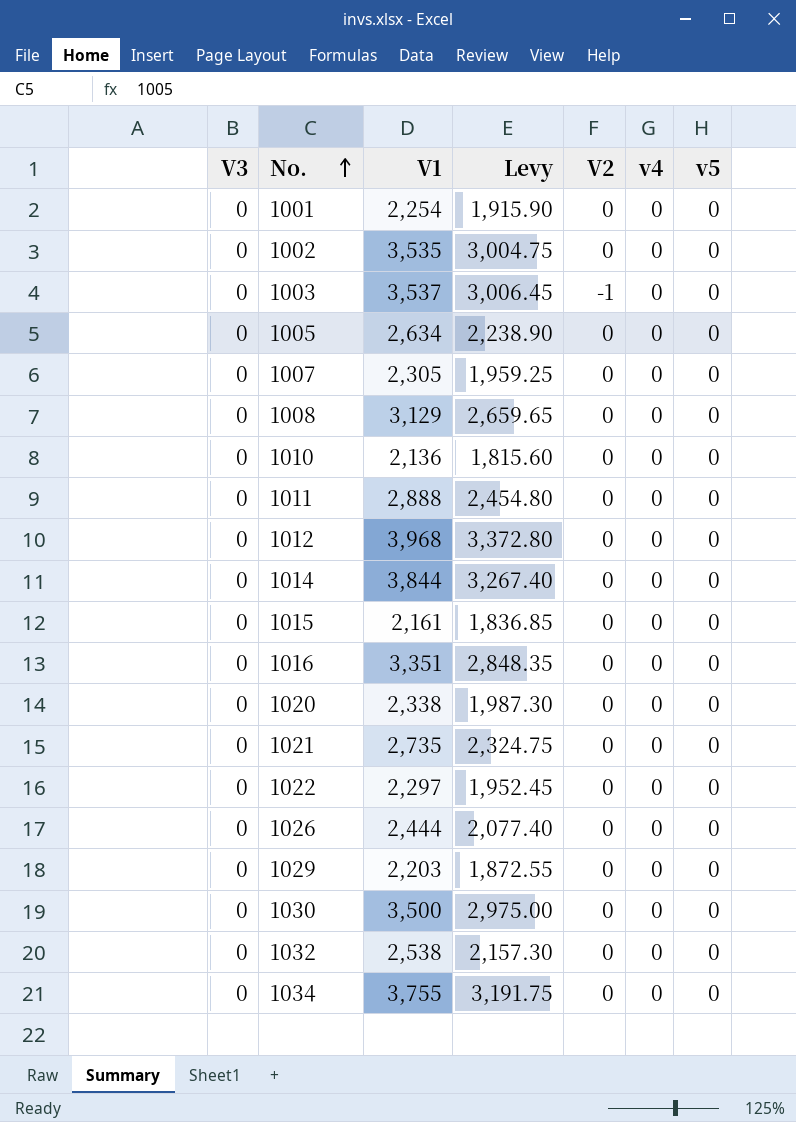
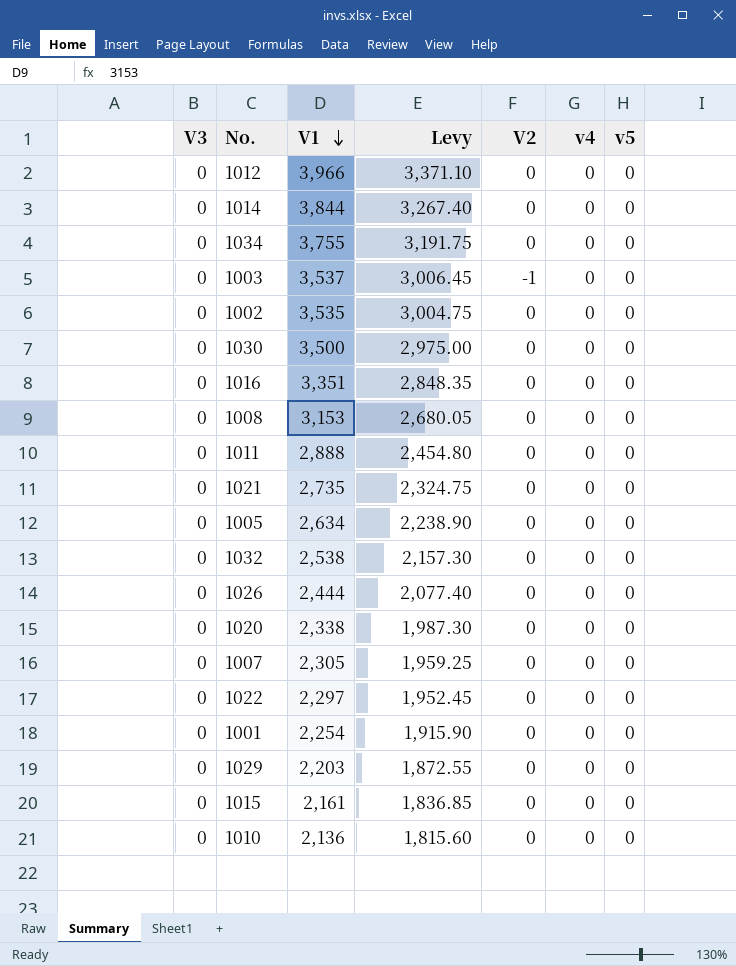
row order: No. ascending -> V1 descending
1012 | V1: 3,968 -> 3,966
1012 | Levy: 3,372.80 -> 3,371.10
1008 | V1: 3,129 -> 3,153
1008 | Levy: 2,659.65 -> 2,680.05

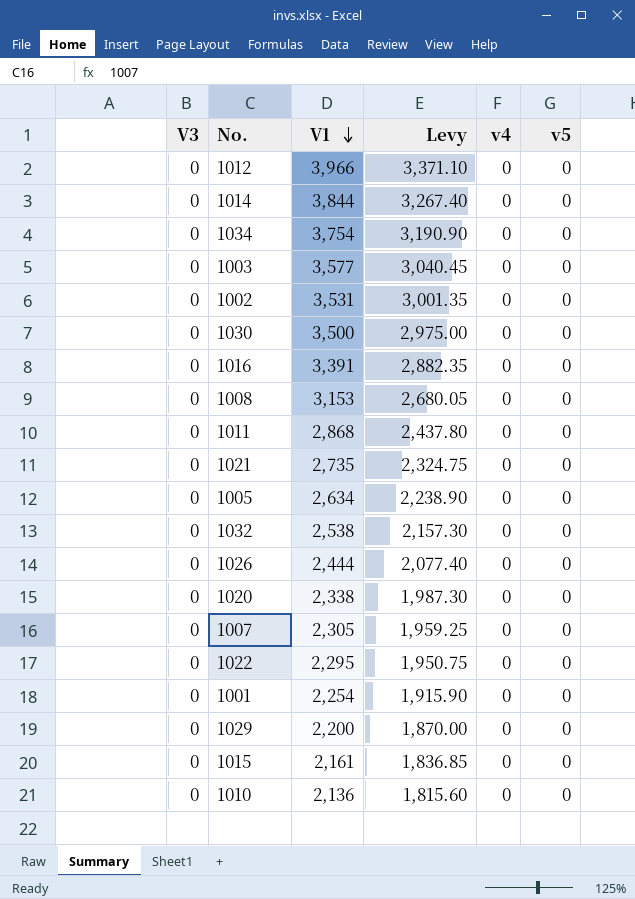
column V2 | position: 5 -> none
1034 | V1: 3,755 -> 3,754
1034 | Levy: 3,191.75 -> 3,190.90
1003 | V1: 3,537 -> 3,577
1003 | Levy: 3,006.45 -> 3,040.45
1002 | V1: 3,535 -> 3,531
1002 | Levy: 3,004.75 -> 3,001.35
1016 | V1: 3,351 -> 3,391
1016 | Levy: 2,848.35 -> 2,882.35
1011 | V1: 2,888 -> 2,868
1011 | Levy: 2,454.80 -> 2,437.80
1022 | V1: 2,297 -> 2,295
1022 | Levy: 1,952.45 -> 1,950.75
1029 | V1: 2,203 -> 2,200
1029 | Levy: 1,872.55 -> 1,870.00

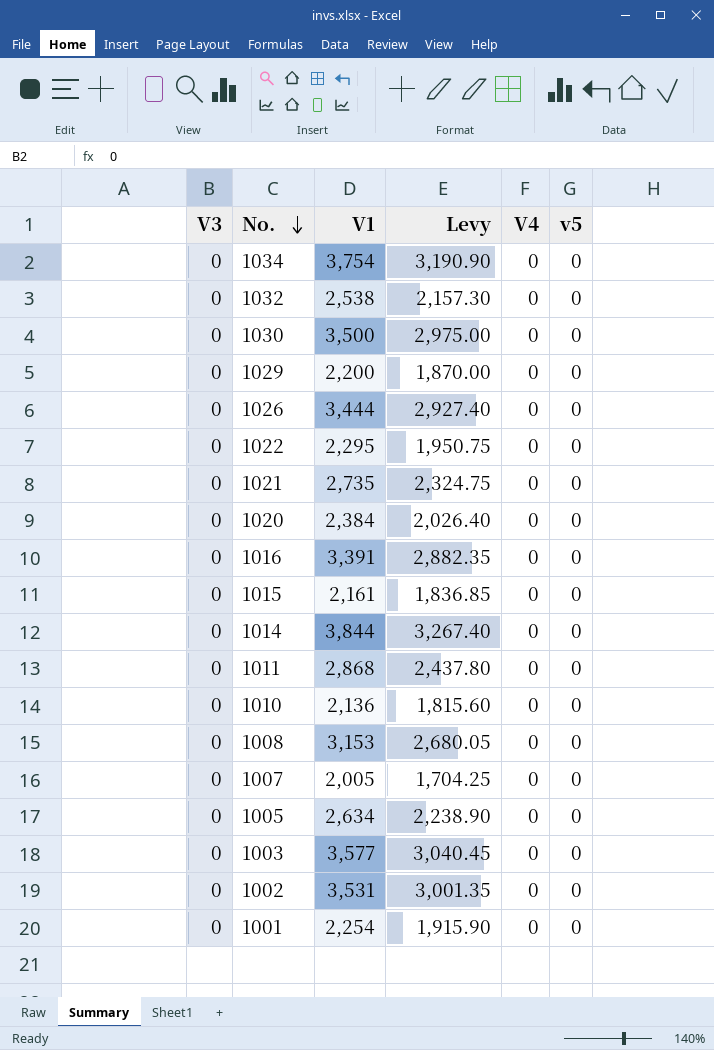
row order: V1 descending -> No. descending
column name: v4 -> V4
row 1012: 0 | 3,966 | 3,371.10 | 0 | 0 -> none
1026 | V1: 2,444 -> 3,444
1026 | Levy: 2,077.40 -> 2,927.40
1020 | V1: 2,338 -> 2,384
1020 | Levy: 1,987.30 -> 2,026.40
1007 | V1: 2,305 -> 2,005
1007 | Levy: 1,959.25 -> 1,704.25

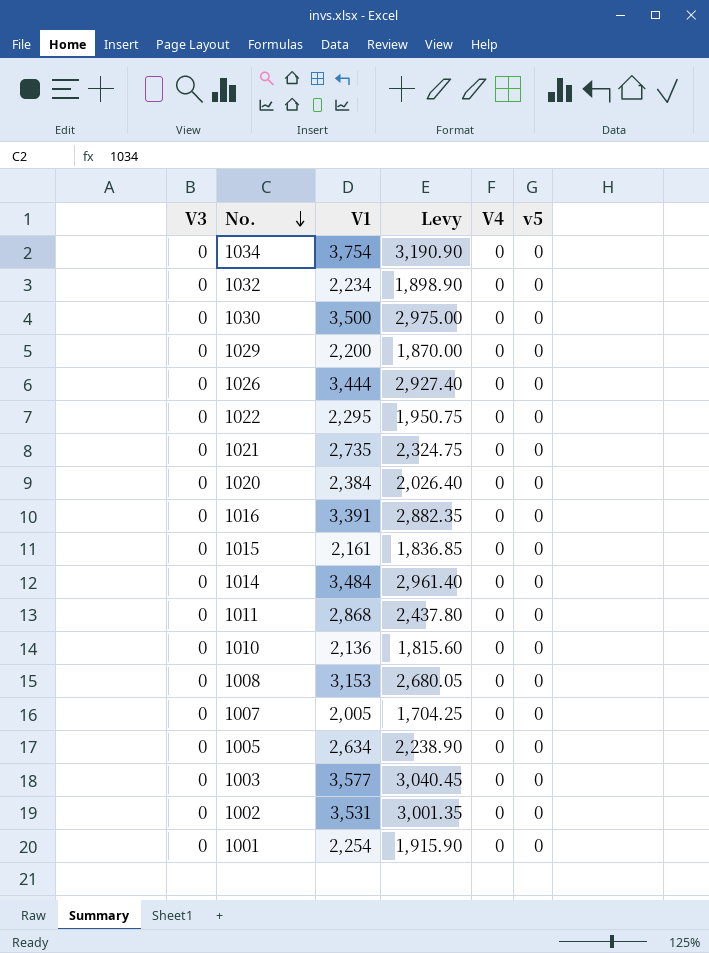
1032 | V1: 2,538 -> 2,234
1032 | Levy: 2,157.30 -> 1,898.90
1014 | V1: 3,844 -> 3,484
1014 | Levy: 3,267.40 -> 2,961.40

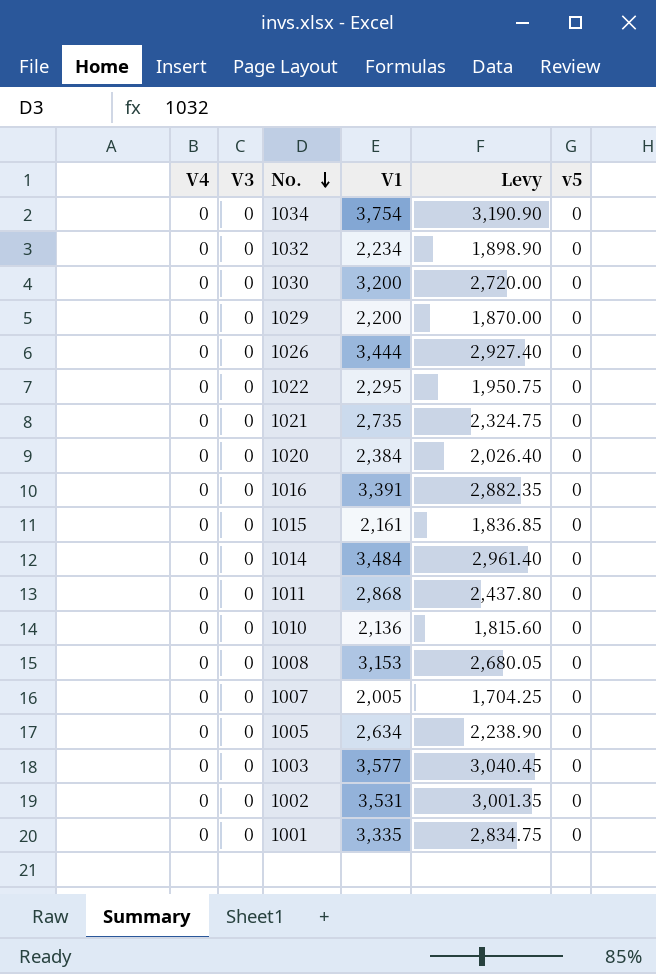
column V4 | position: 5 -> 1
1030 | V1: 3,500 -> 3,200
1030 | Levy: 2,975.00 -> 2,720.00
1001 | V1: 2,254 -> 3,335
1001 | Levy: 1,915.90 -> 2,834.75

